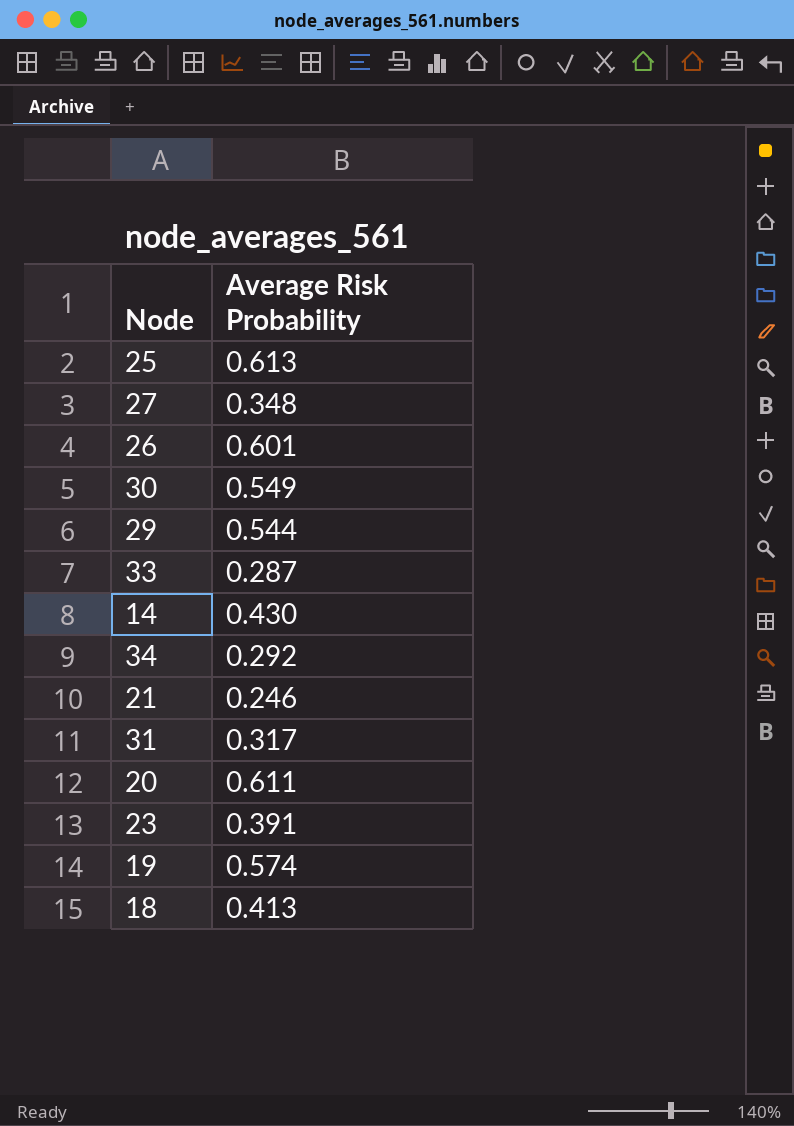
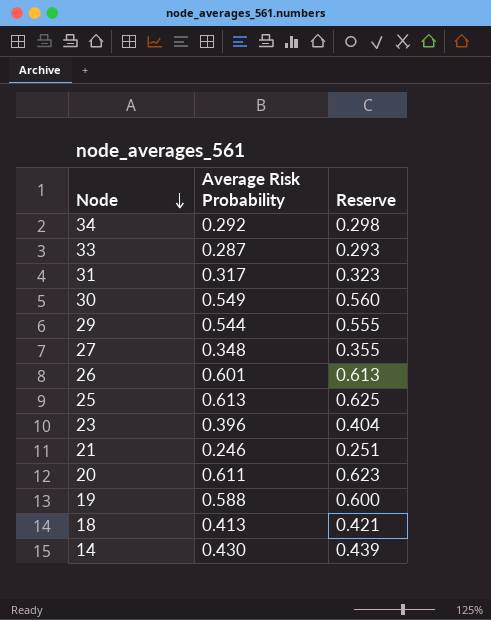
row order: none -> Node descending
column Reserve | formula: none -> [Average Risk Probability] * 1.02
23 | Average Risk Probability: 0.391 -> 0.396
19 | Average Risk Probability: 0.574 -> 0.588

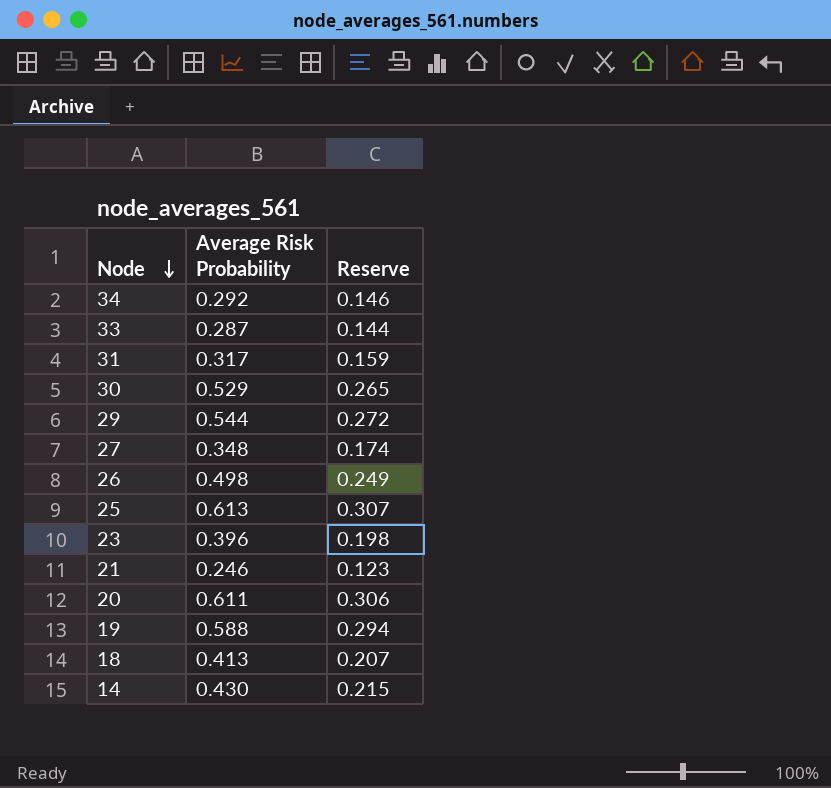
column Reserve | formula: [Average Risk Probability] * 1.02 -> [Average Risk Probability] * 0.5
30 | Average Risk Probability: 0.549 -> 0.529
26 | Average Risk Probability: 0.601 -> 0.498

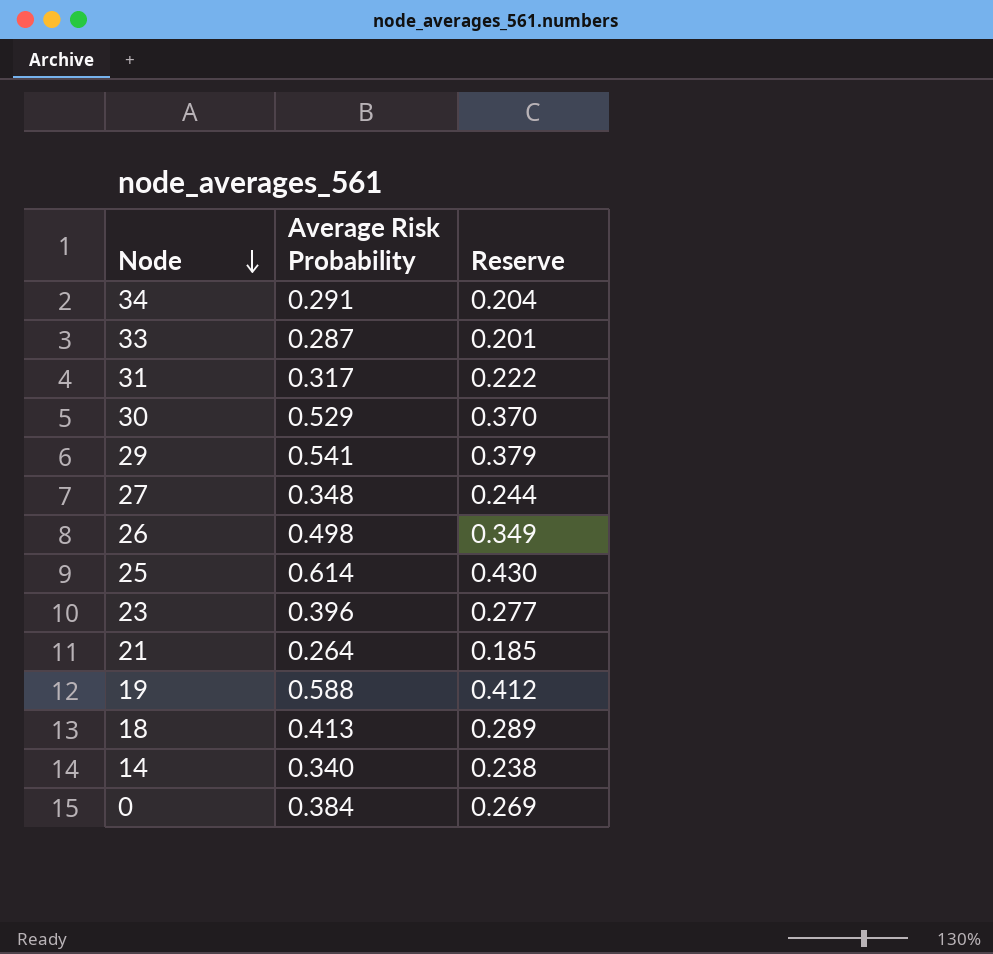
column Reserve | formula: [Average Risk Probability] * 0.5 -> [Average Risk Probability] * 0.7
row 20: 0.611 | 0.306 -> none
34 | Average Risk Probability: 0.292 -> 0.291
29 | Average Risk Probability: 0.544 -> 0.541
25 | Average Risk Probability: 0.613 -> 0.614
21 | Average Risk Probability: 0.246 -> 0.264
14 | Average Risk Probability: 0.430 -> 0.340
row 0: none -> 0.384 | 0.269

